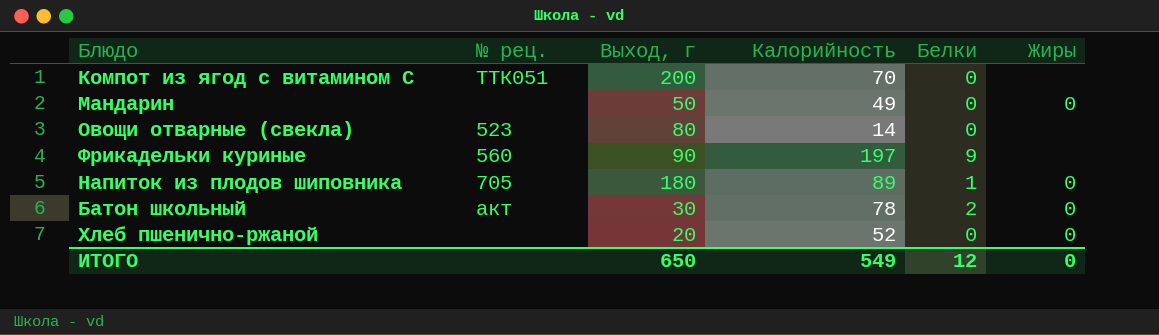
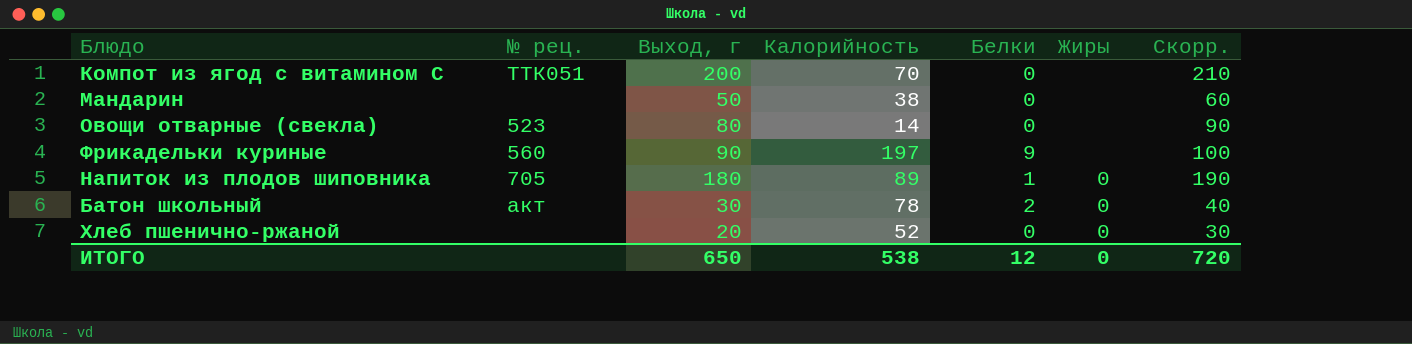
column Скорр. | formula: none -> [Выход, г] + 10
Мандарин | Калорийность: 49 -> 38
Мандарин | Жиры: 0 -> none
ИТОГО | Калорийность: 549 -> 538

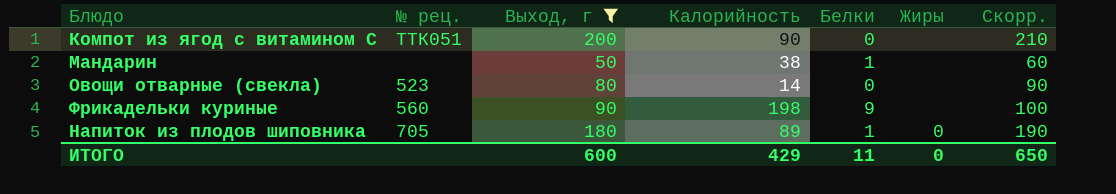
filter: none -> Выход, г >= 50
Компот из ягод с витамином С | Калорийность: 70 -> 90
Мандарин | Белки: 0 -> 1
Фрикадельки куриные | Калорийность: 197 -> 198
ИТОГО | Выход, г: 650 -> 600
ИТОГО | Калорийность: 538 -> 429
ИТОГО | Белки: 12 -> 11
ИТОГО | Скорр.: 720 -> 650

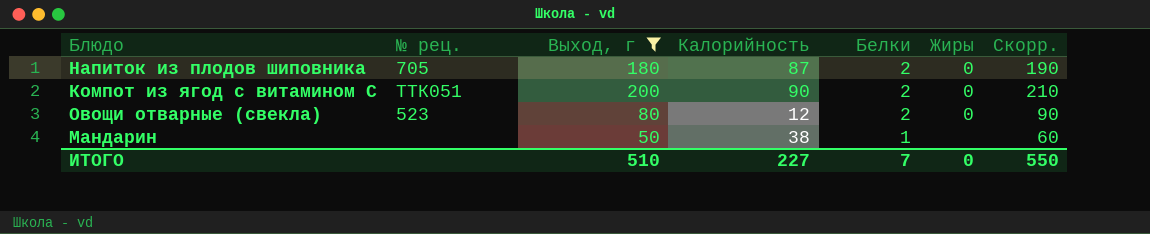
row order: none -> Белки descending
row Фрикадельки куриные: 560 | 90 | 198 | 9 | none | 100 -> none
Напиток из плодов шиповника | Калорийность: 89 -> 87
Напиток из плодов шиповника | Белки: 1 -> 2
Компот из ягод с витамином С | Белки: 0 -> 2
Компот из ягод с витамином С | Жиры: none -> 0
Овощи отварные (свекла) | Калорийность: 14 -> 12
Овощи отварные (свекла) | Белки: 0 -> 2
Овощи отварные (свекла) | Жиры: none -> 0
ИТОГО | Выход, г: 600 -> 510
ИТОГО | Калорийность: 429 -> 227
ИТОГО | Белки: 11 -> 7
ИТОГО | Скорр.: 650 -> 550

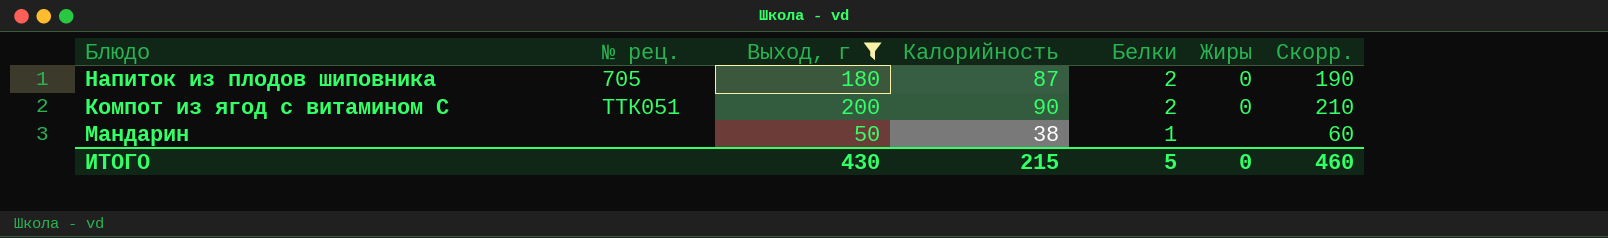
row Овощи отварные (свекла): 523 | 80 | 12 | 2 | 0 | 90 -> none
ИТОГО | Выход, г: 510 -> 430
ИТОГО | Калорийность: 227 -> 215
ИТОГО | Белки: 7 -> 5
ИТОГО | Скорр.: 550 -> 460

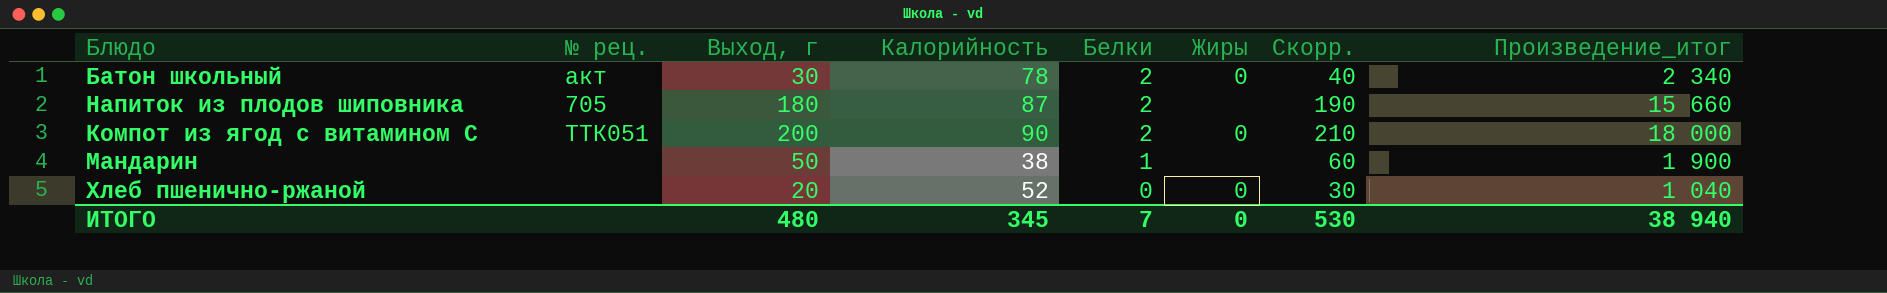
filter: Выход, г >= 50 -> none
column Произведение_итог | formula: none -> [Выход, г] * [Калорийность]
Напиток из плодов шиповника | Жиры: 0 -> none
ИТОГО | Выход, г: 430 -> 480
ИТОГО | Калорийность: 215 -> 345
ИТОГО | Белки: 5 -> 7
ИТОГО | Скорр.: 460 -> 530

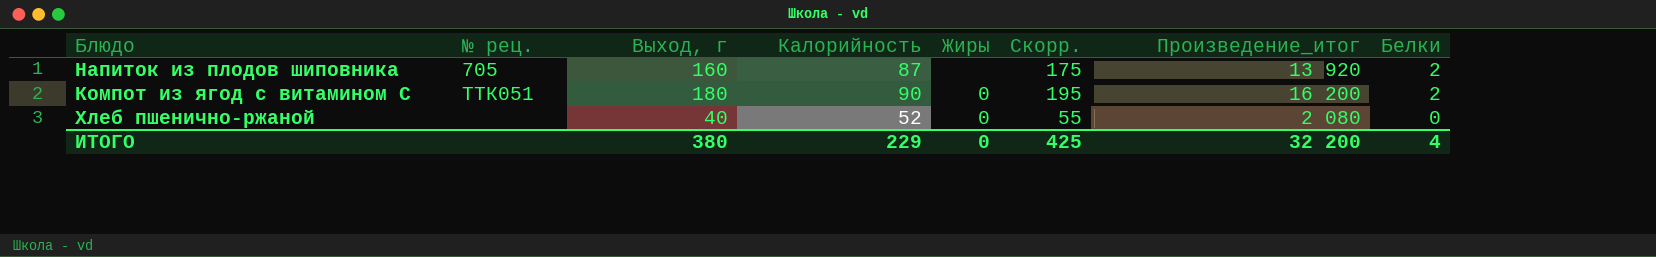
column Скорр. | formula: [Выход, г] + 10 -> [Выход, г] + 15
column Белки | position: 5 -> 8
row Батон школьный: акт | 30 | 78 | 2 | 0 | 40 | 2 340 -> none
row Мандарин: none | 50 | 38 | 1 | none | 60 | 1 900 -> none
Напиток из плодов шиповника | Выход, г: 180 -> 160
Напиток из плодов шиповника | Произведение_итог: 15 660 -> 13 920
Компот из ягод с витамином С | Выход, г: 200 -> 180
Компот из ягод с витамином С | Произведение_итог: 18 000 -> 16 200
Хлеб пшенично-ржаной | Выход, г: 20 -> 40
Хлеб пшенично-ржаной | Произведение_итог: 1 040 -> 2 080
ИТОГО | Выход, г: 480 -> 380
ИТОГО | Калорийность: 345 -> 229
ИТОГО | Скорр.: 530 -> 425
ИТОГО | Произведение_итог: 38 940 -> 32 200
ИТОГО | Белки: 7 -> 4

